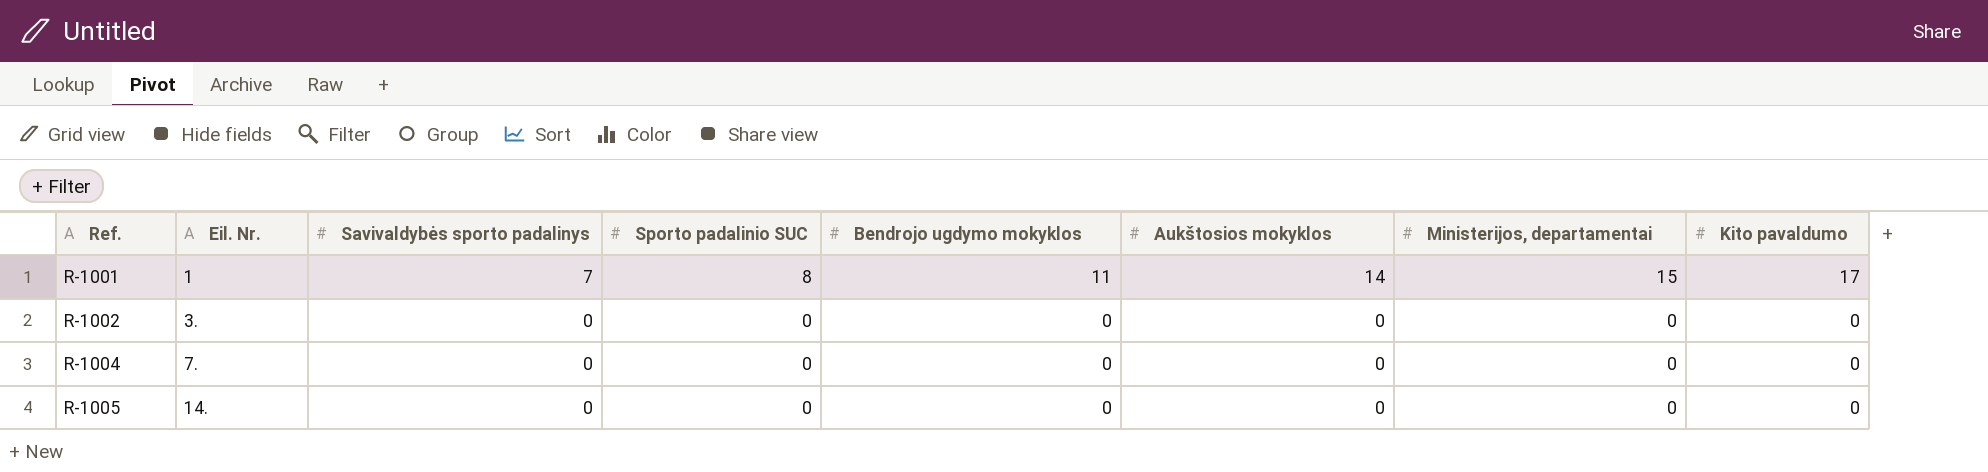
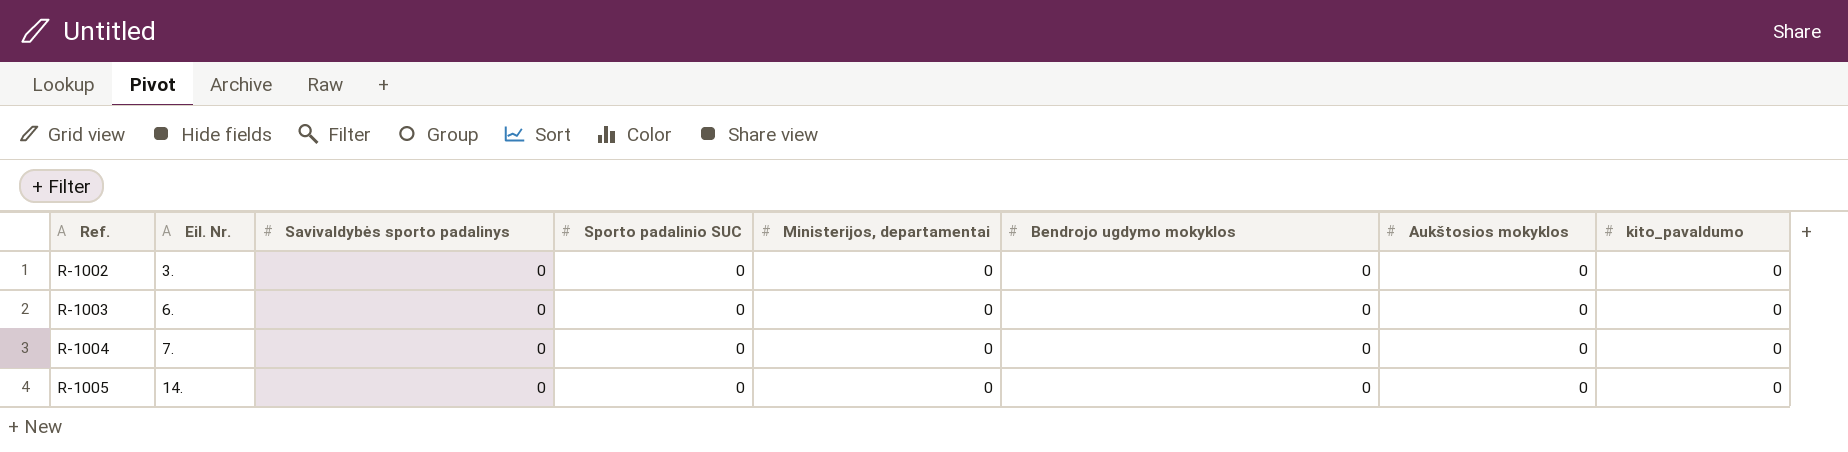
column Ministerijos, departamentai | position: 7 -> 5
column name: Kito pavaldumo -> kito_pavaldumo
row R-1001: 1 | 7 | 8 | 11 | 14 | 15 | 17 -> none
row R-1003: none -> 6. | 0 | 0 | 0 | 0 | 0 | 0

